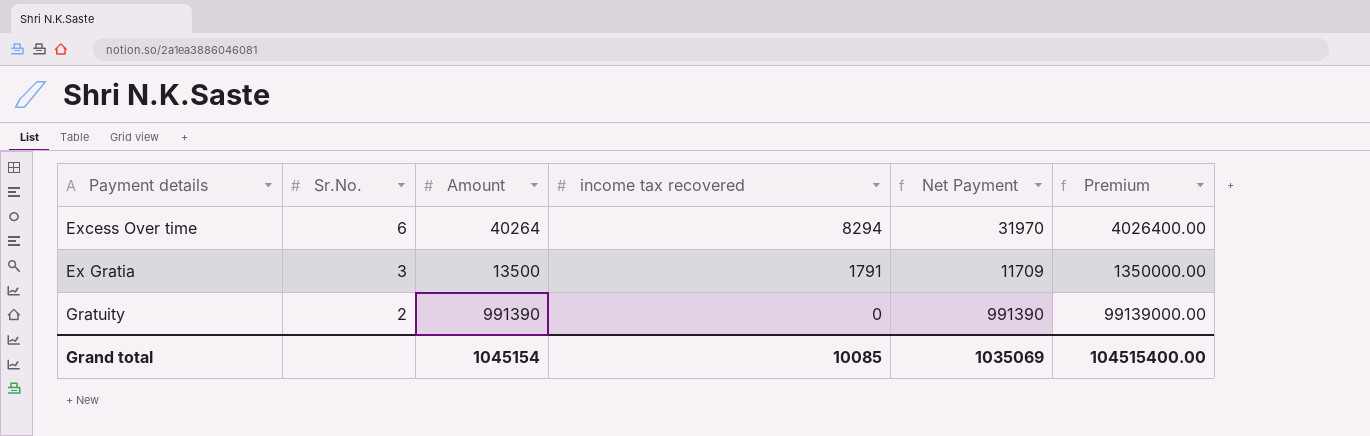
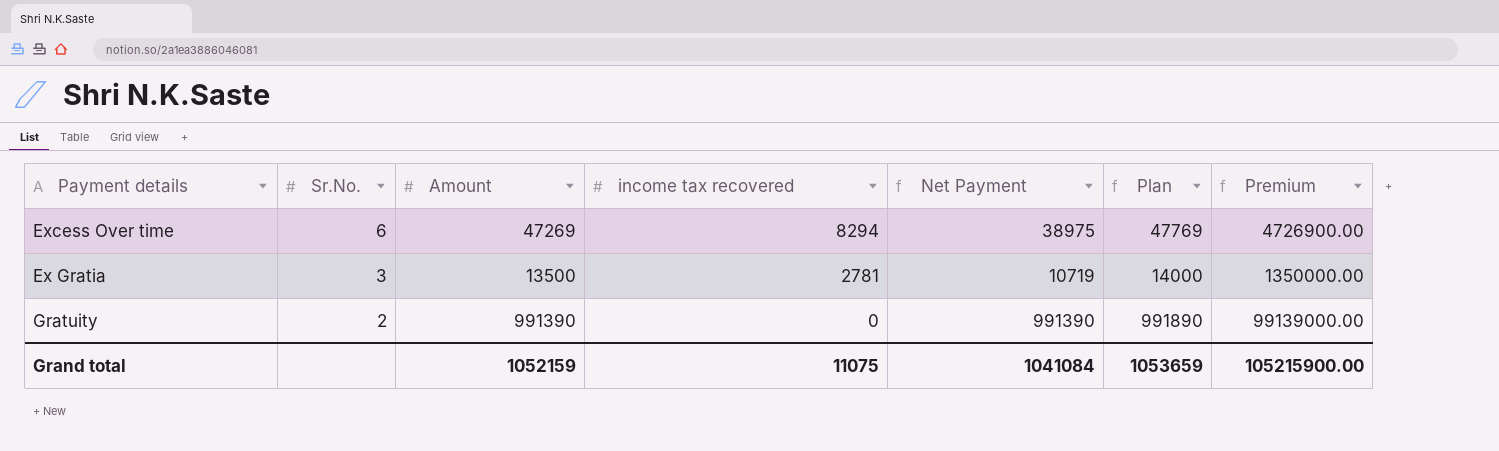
column Plan | formula: none -> [Amount] + 500
Excess Over time | Amount: 40264 -> 47269
Excess Over time | Net Payment: 31970 -> 38975
Excess Over time | Premium: 4026400.00 -> 4726900.00
Ex Gratia | income tax recovered: 1791 -> 2781
Ex Gratia | Net Payment: 11709 -> 10719
Grand total | Amount: 1045154 -> 1052159
Grand total | income tax recovered: 10085 -> 11075
Grand total | Net Payment: 1035069 -> 1041084
Grand total | Premium: 104515400.00 -> 105215900.00

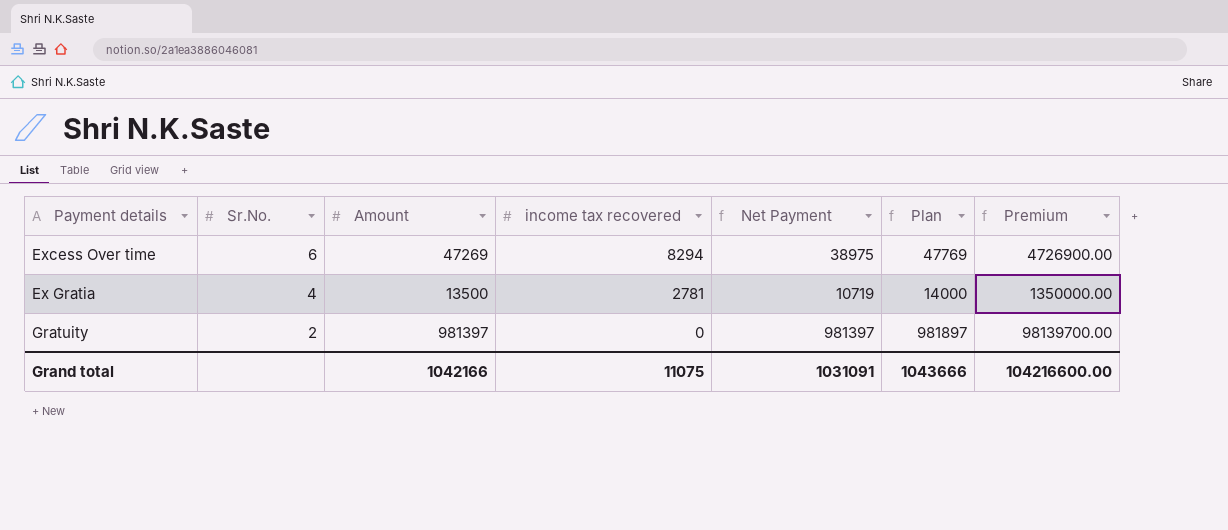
Ex Gratia | Sr.No.: 3 -> 4
Gratuity | Amount: 991390 -> 981397
Gratuity | Net Payment: 991390 -> 981397
Gratuity | Plan: 991890 -> 981897
Gratuity | Premium: 99139000.00 -> 98139700.00
Grand total | Amount: 1052159 -> 1042166
Grand total | Net Payment: 1041084 -> 1031091
Grand total | Plan: 1053659 -> 1043666
Grand total | Premium: 105215900.00 -> 104216600.00

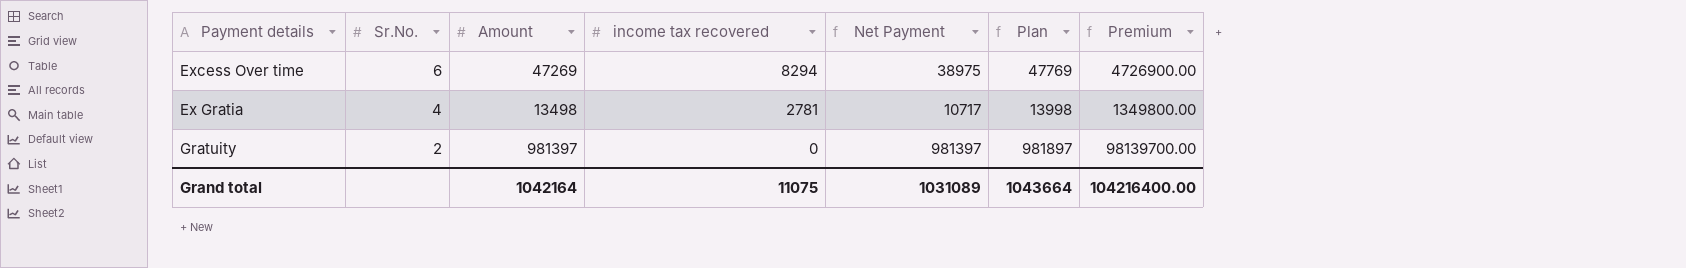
Ex Gratia | Amount: 13500 -> 13498
Ex Gratia | Net Payment: 10719 -> 10717
Ex Gratia | Plan: 14000 -> 13998
Ex Gratia | Premium: 1350000.00 -> 1349800.00
Grand total | Amount: 1042166 -> 1042164
Grand total | Net Payment: 1031091 -> 1031089
Grand total | Plan: 1043666 -> 1043664
Grand total | Premium: 104216600.00 -> 104216400.00

